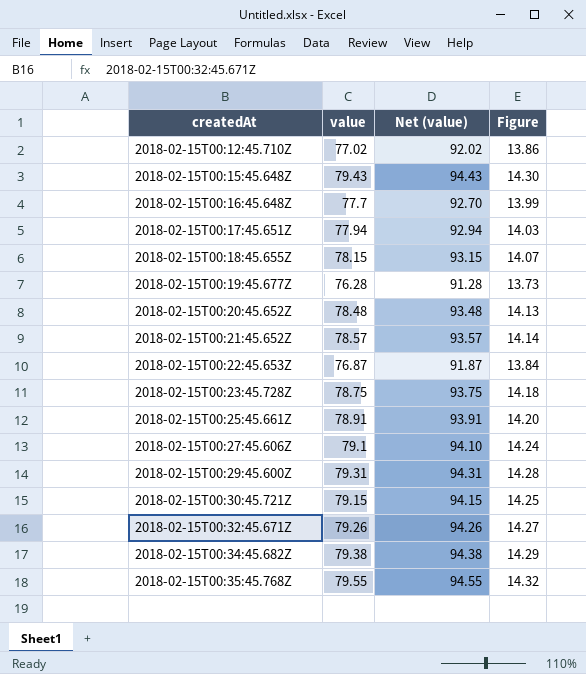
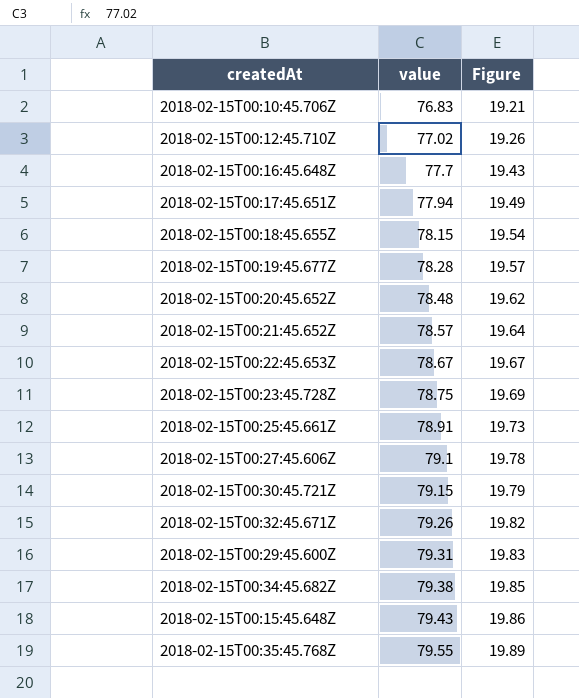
row order: createdAt ascending -> value ascending
column Net (value) | formula: [value] + 15 -> none
column Figure | formula: [value] * 0.18 -> [value] * 0.25
row 2018-02-15T00:10:45.706Z: none -> 76.83 | 19.21
2018-02-15T00:19:45.677Z | value: 76.28 -> 78.28
2018-02-15T00:22:45.653Z | value: 76.87 -> 78.67

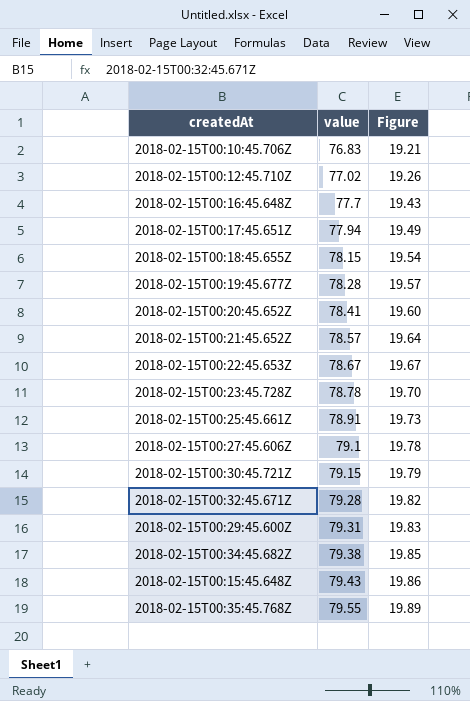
2018-02-15T00:20:45.652Z | value: 78.48 -> 78.41
2018-02-15T00:20:45.652Z | Figure: 19.62 -> 19.60
2018-02-15T00:23:45.728Z | value: 78.75 -> 78.78
2018-02-15T00:23:45.728Z | Figure: 19.69 -> 19.70
2018-02-15T00:32:45.671Z | value: 79.26 -> 79.28

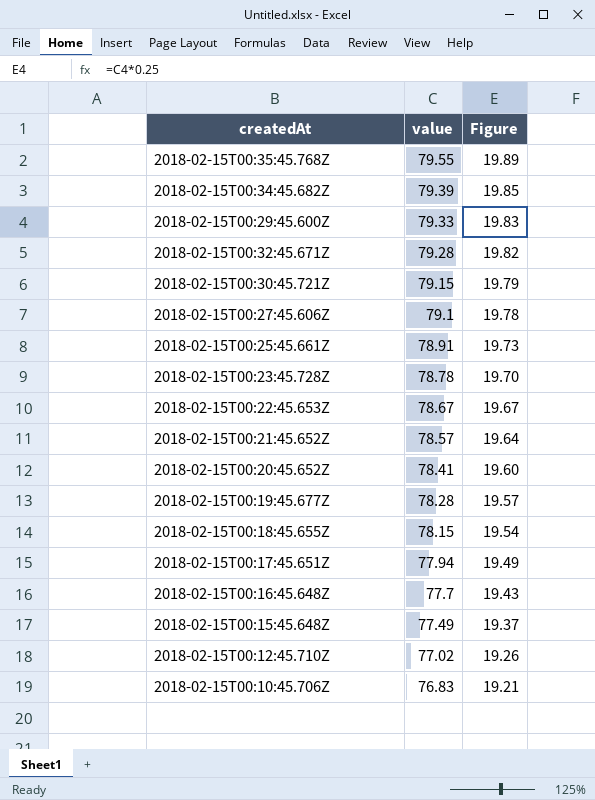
row order: value ascending -> value descending
2018-02-15T00:34:45.682Z | value: 79.38 -> 79.39
2018-02-15T00:29:45.600Z | value: 79.31 -> 79.33
2018-02-15T00:15:45.648Z | value: 79.43 -> 77.49
2018-02-15T00:15:45.648Z | Figure: 19.86 -> 19.37

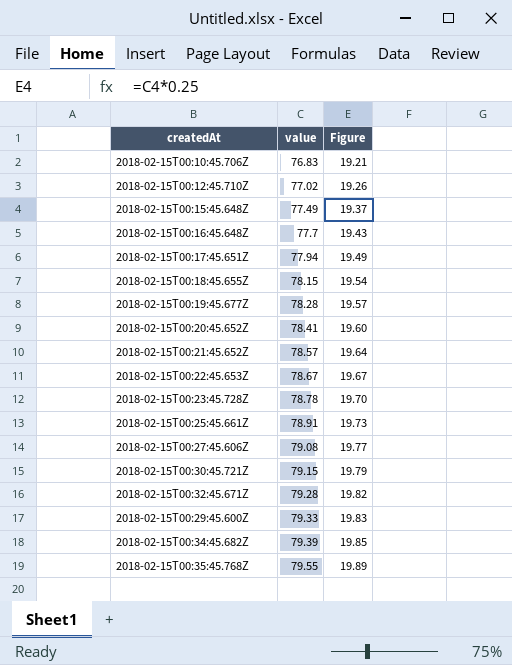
row order: value descending -> value ascending
2018-02-15T00:27:45.606Z | value: 79.1 -> 79.08
2018-02-15T00:27:45.606Z | Figure: 19.78 -> 19.77

